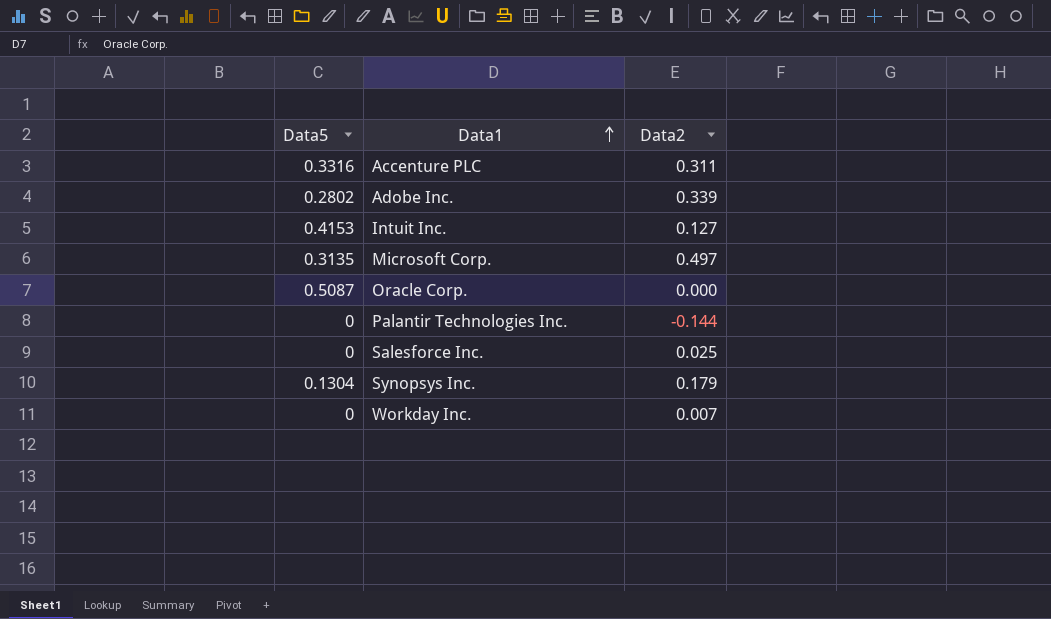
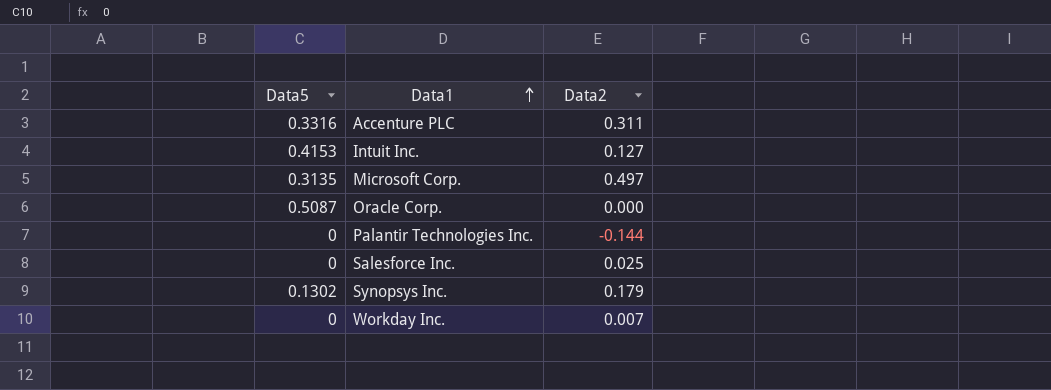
row Adobe Inc.: 0.2802 | 0.339 -> none
Synopsys Inc. | Data5: 0.1304 -> 0.1302

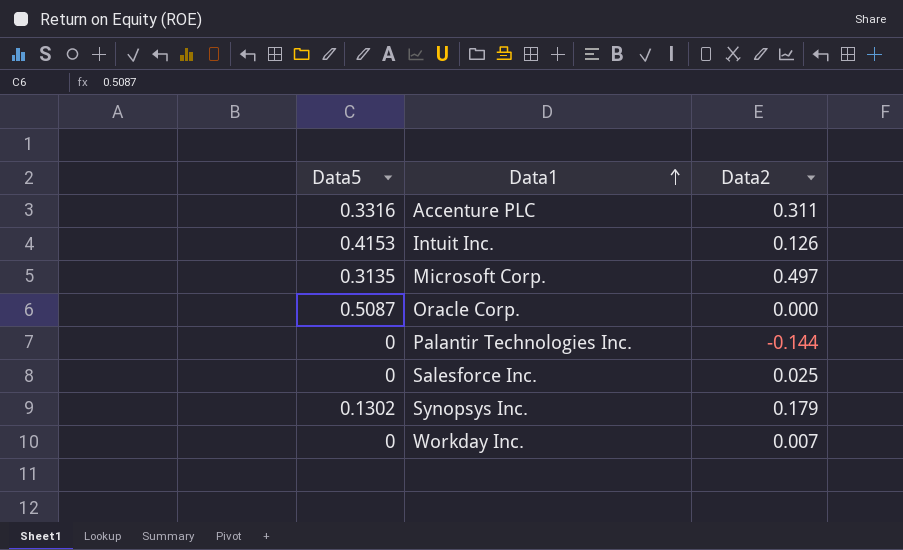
Intuit Inc. | Data2: 0.127 -> 0.126

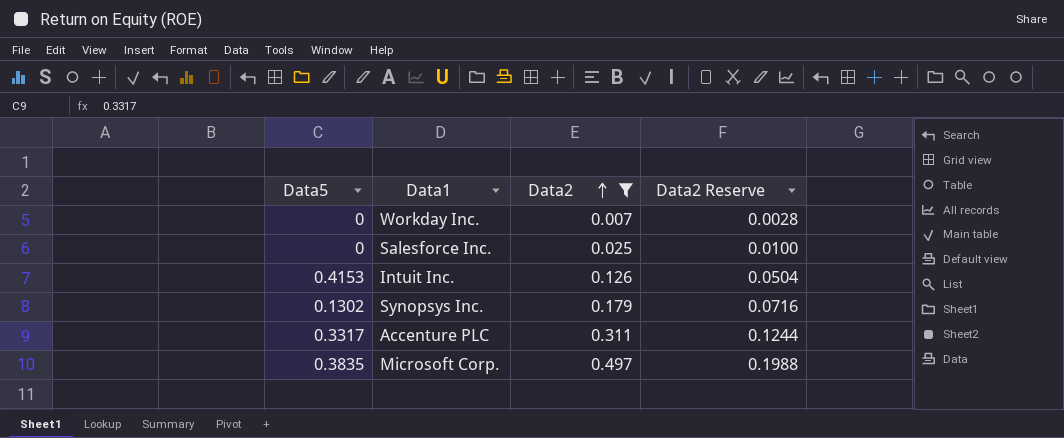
filter: none -> Data2 >= 0.007
row order: Data1 ascending -> Data2 ascending
column Data2 Reserve | formula: none -> [Data2] * 0.4
Accenture PLC | Data5: 0.3316 -> 0.3317
Microsoft Corp. | Data5: 0.3135 -> 0.3835

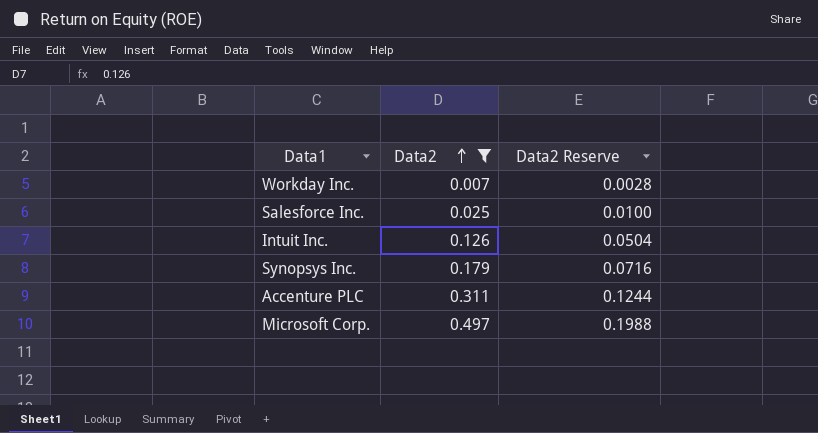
column Data5 | position: 1 -> none

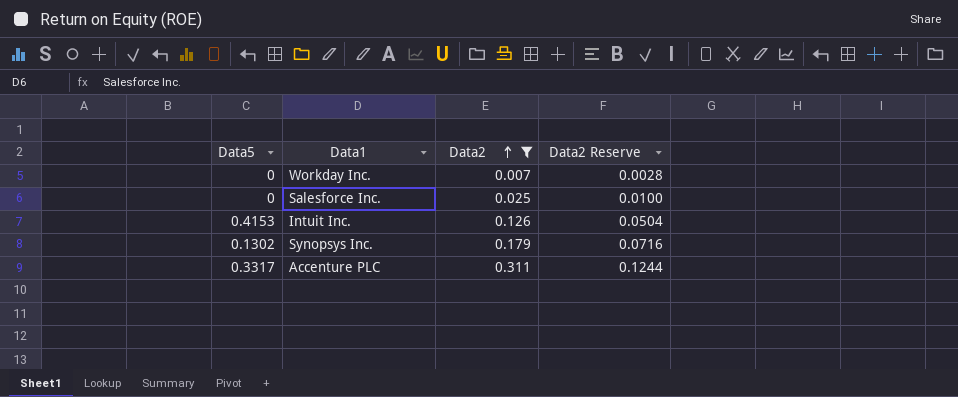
column Data5 | position: none -> 1
row Microsoft Corp.: 0.497 | 0.1988 -> none

